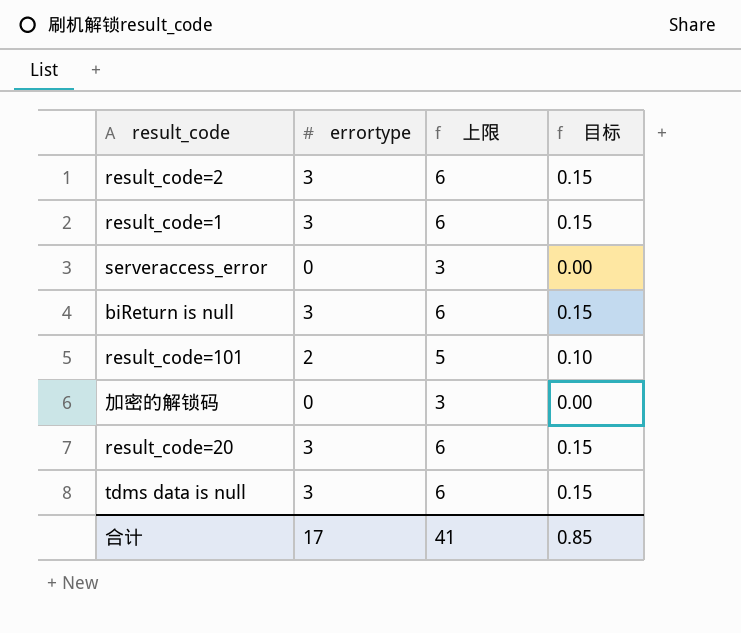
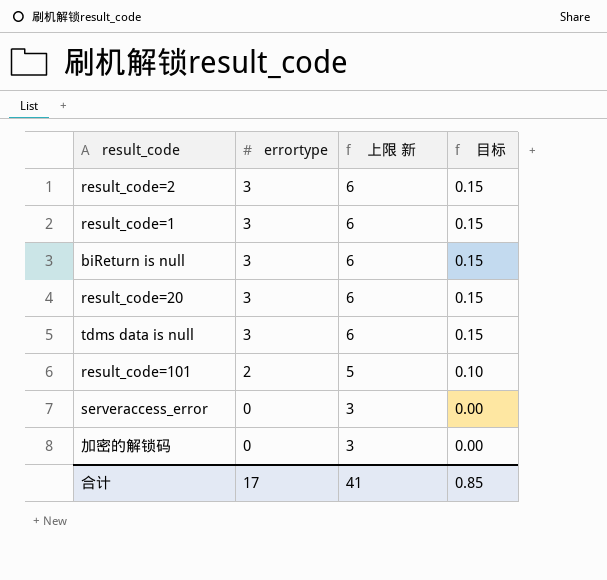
row order: none -> errortype descending
column name: 上限 -> 上限 新

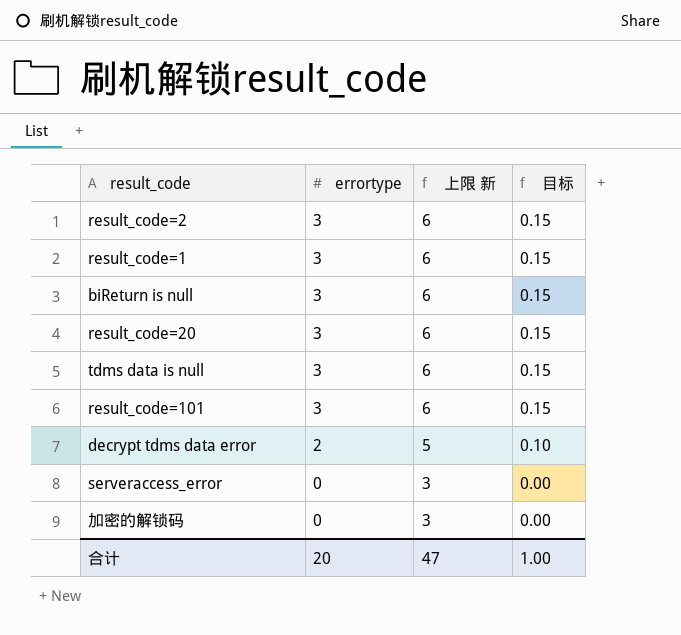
result_code=101 | errortype: 2 -> 3
result_code=101 | 上限 新: 5 -> 6
result_code=101 | 目标: 0.10 -> 0.15
row decrypt tdms data error: none -> 2 | 5 | 0.10
合计 | errortype: 17 -> 20
合计 | 上限 新: 41 -> 47
合计 | 目标: 0.85 -> 1.00

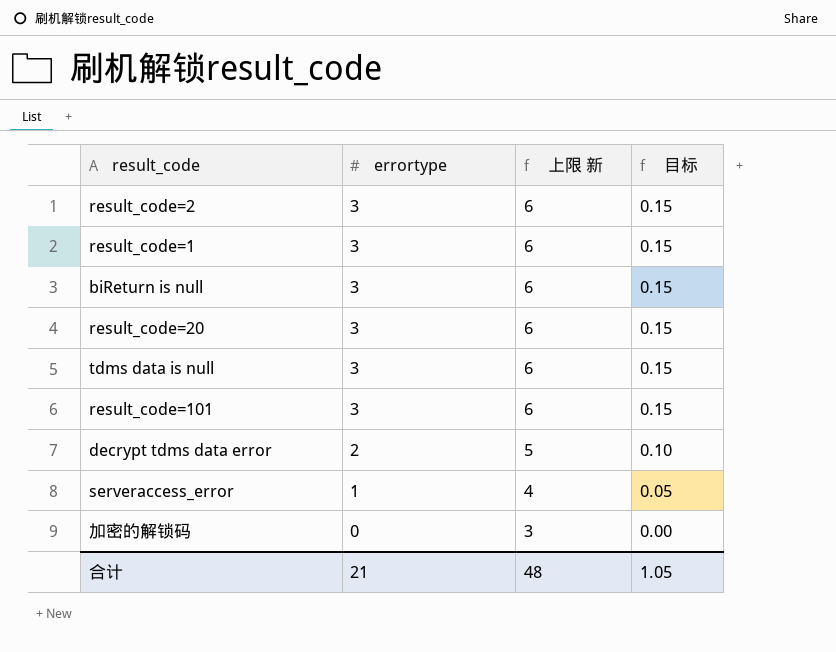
serveraccess_error | errortype: 0 -> 1
serveraccess_error | 上限 新: 3 -> 4
serveraccess_error | 目标: 0.00 -> 0.05
合计 | errortype: 20 -> 21
合计 | 上限 新: 47 -> 48
合计 | 目标: 1.00 -> 1.05

